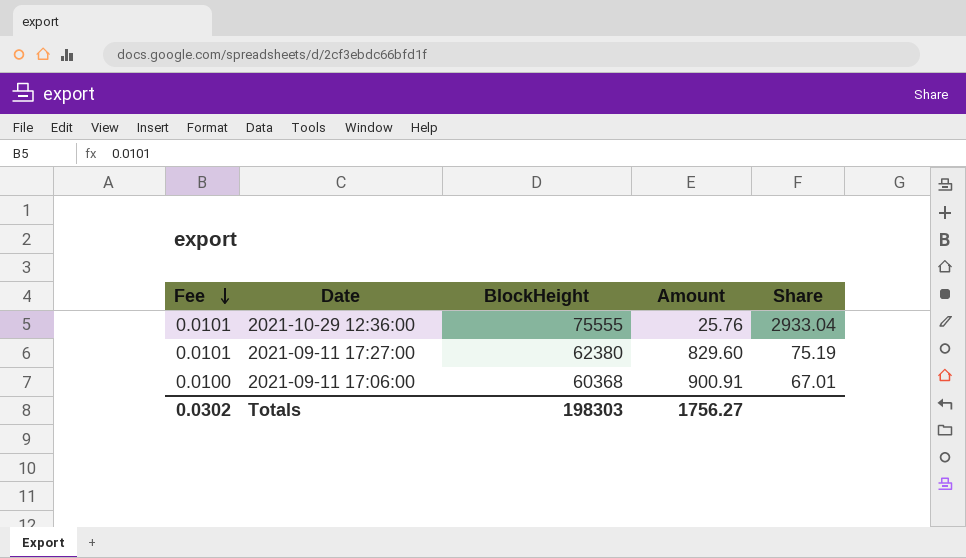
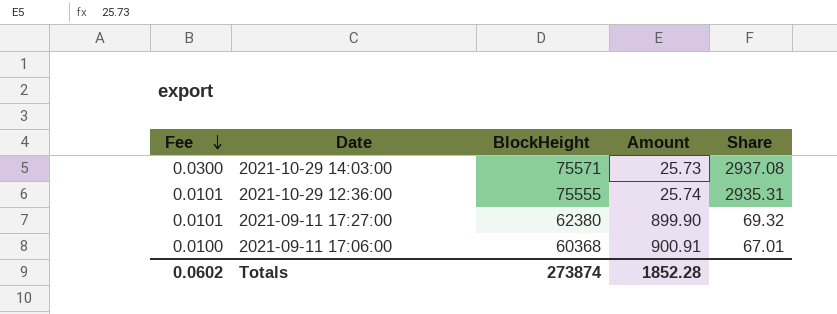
row 2021-10-29 14:03:00: none -> 0.0300 | 75571 | 25.73 | 2937.08
2021-10-29 12:36:00 | Amount: 25.76 -> 25.74
2021-10-29 12:36:00 | Share: 2933.04 -> 2935.31
2021-09-11 17:27:00 | Amount: 829.60 -> 899.90
2021-09-11 17:27:00 | Share: 75.19 -> 69.32
Totals | Fee: 0.0302 -> 0.0602
Totals | BlockHeight: 198303 -> 273874
Totals | Amount: 1756.27 -> 1852.28

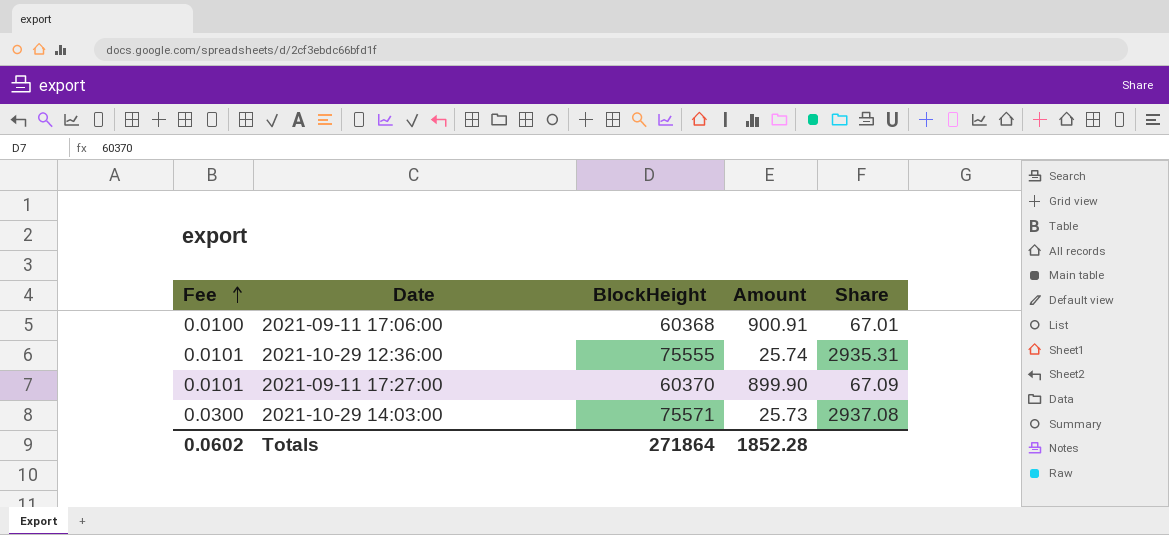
row order: Fee descending -> Fee ascending
2021-09-11 17:27:00 | BlockHeight: 62380 -> 60370
2021-09-11 17:27:00 | Share: 69.32 -> 67.09
Totals | BlockHeight: 273874 -> 271864

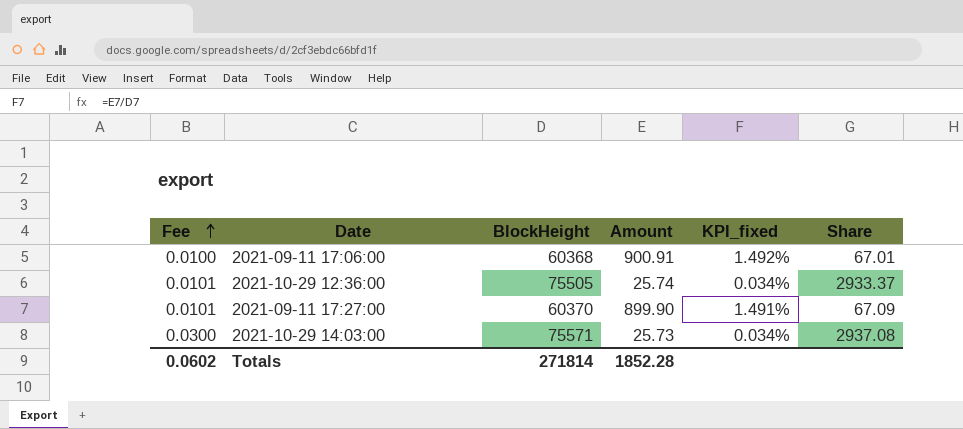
column KPI_fixed | formula: none -> [Amount] / [BlockHeight]
2021-10-29 12:36:00 | BlockHeight: 75555 -> 75505
2021-10-29 12:36:00 | Share: 2935.31 -> 2933.37
Totals | BlockHeight: 271864 -> 271814

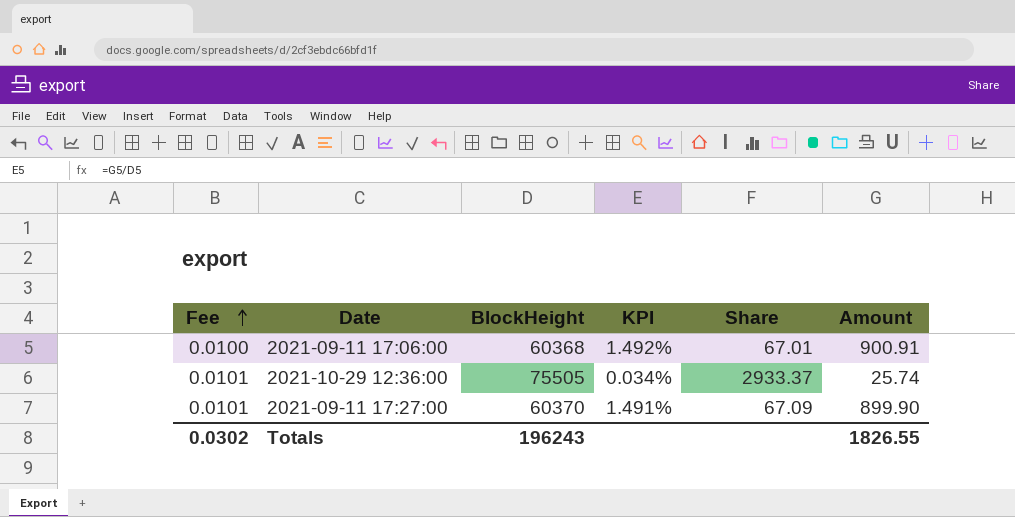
column name: KPI_fixed -> KPI
column Amount | position: 4 -> 6
row 2021-10-29 14:03:00: 0.0300 | 75571 | 25.73 | 0.034% | 2937.08 -> none
Totals | Fee: 0.0602 -> 0.0302
Totals | BlockHeight: 271814 -> 196243
Totals | Amount: 1852.28 -> 1826.55

